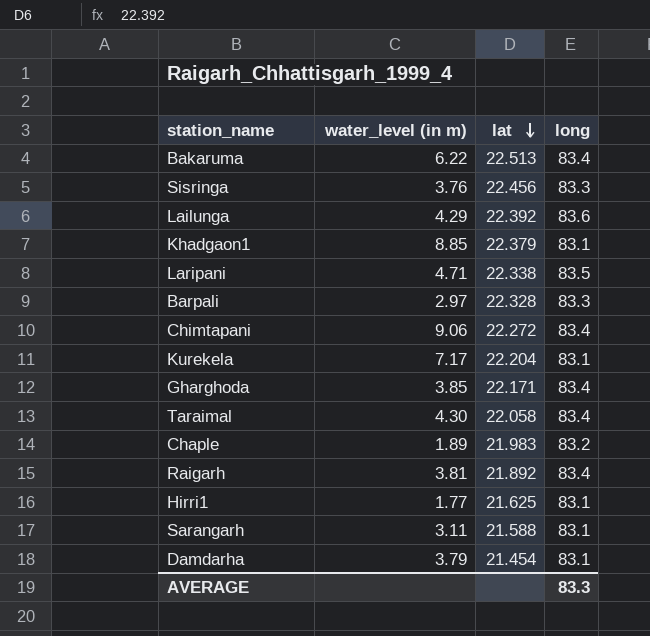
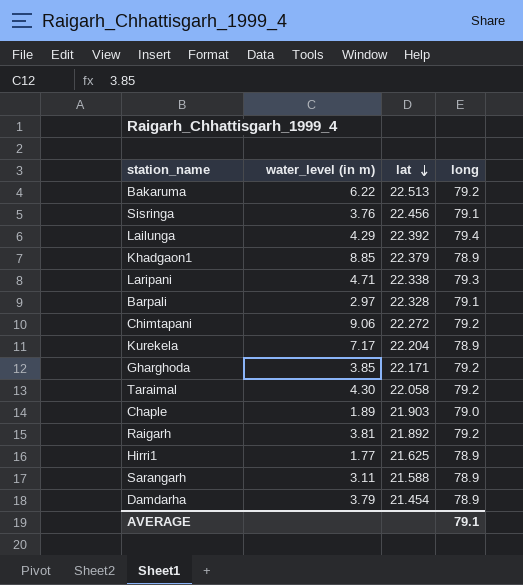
Bakaruma | long: 83.4 -> 79.2
Sisringa | long: 83.3 -> 79.1
Lailunga | long: 83.6 -> 79.4
Khadgaon1 | long: 83.1 -> 78.9
Laripani | long: 83.5 -> 79.3
Barpali | long: 83.3 -> 79.1
Chimtapani | long: 83.4 -> 79.2
Kurekela | long: 83.1 -> 78.9
Gharghoda | long: 83.4 -> 79.2
Taraimal | long: 83.4 -> 79.2
Chaple | lat: 21.983 -> 21.903
Chaple | long: 83.2 -> 79.0
Raigarh | long: 83.4 -> 79.2
Hirri1 | long: 83.1 -> 78.9
Sarangarh | long: 83.1 -> 78.9
Damdarha | long: 83.1 -> 78.9
AVERAGE | long: 83.3 -> 79.1

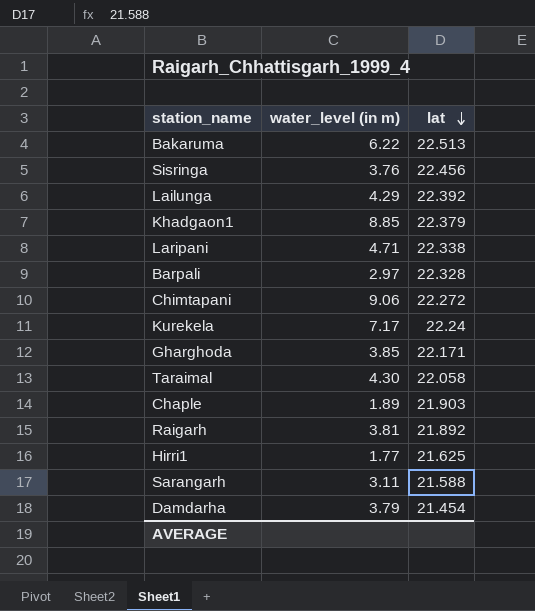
column long | position: 4 -> none
Kurekela | lat: 22.204 -> 22.24

